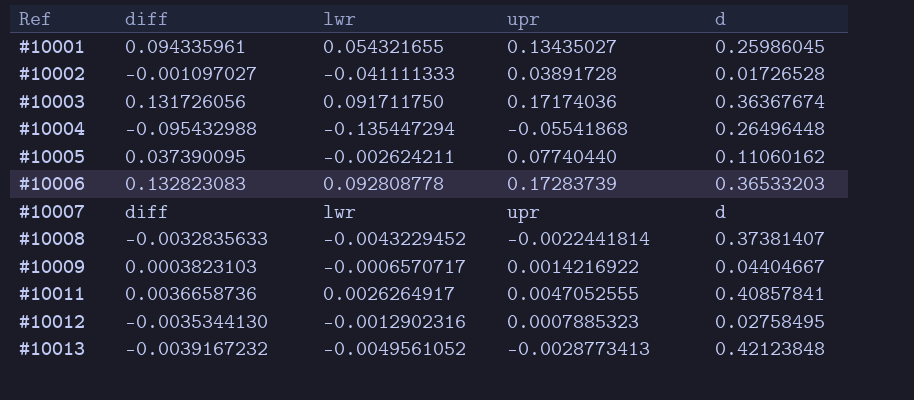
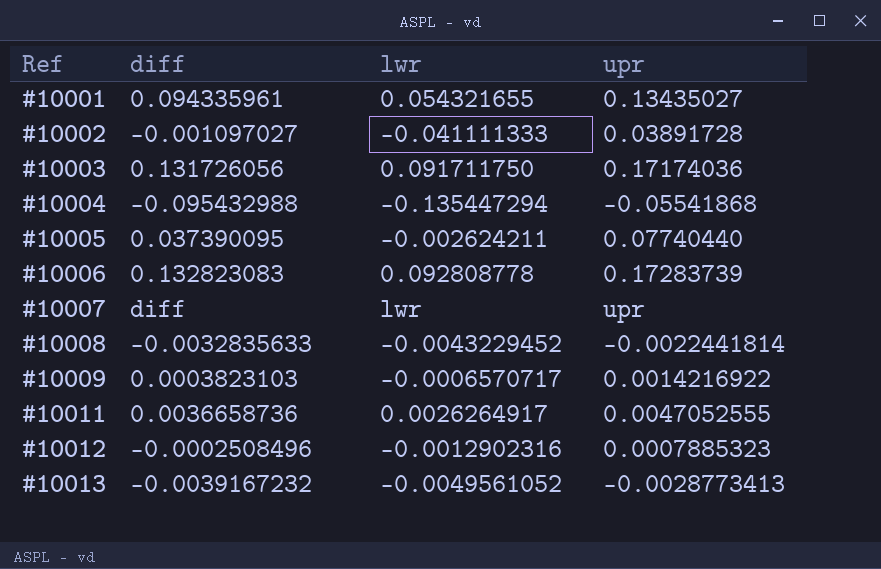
column d | position: 5 -> none
#10012 | diff: -0.0035344130 -> -0.0002508496

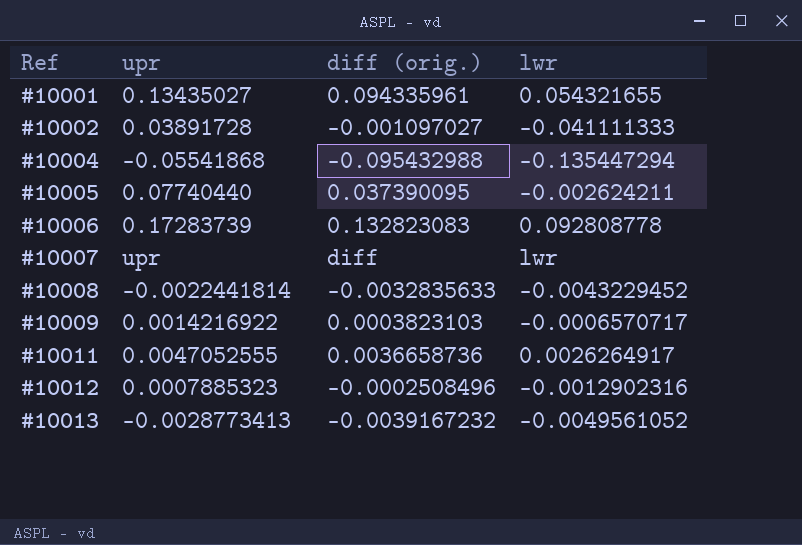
column upr | position: 4 -> 2
column name: diff -> diff (orig.)
row #10003: 0.131726056 | 0.091711750 | 0.17174036 -> none

